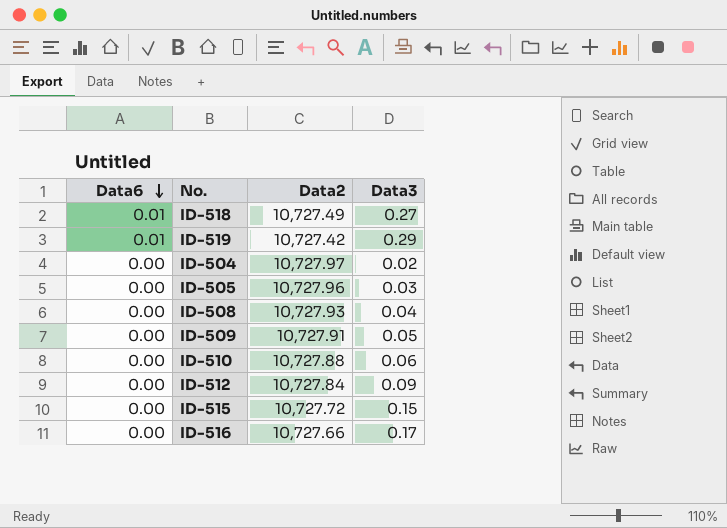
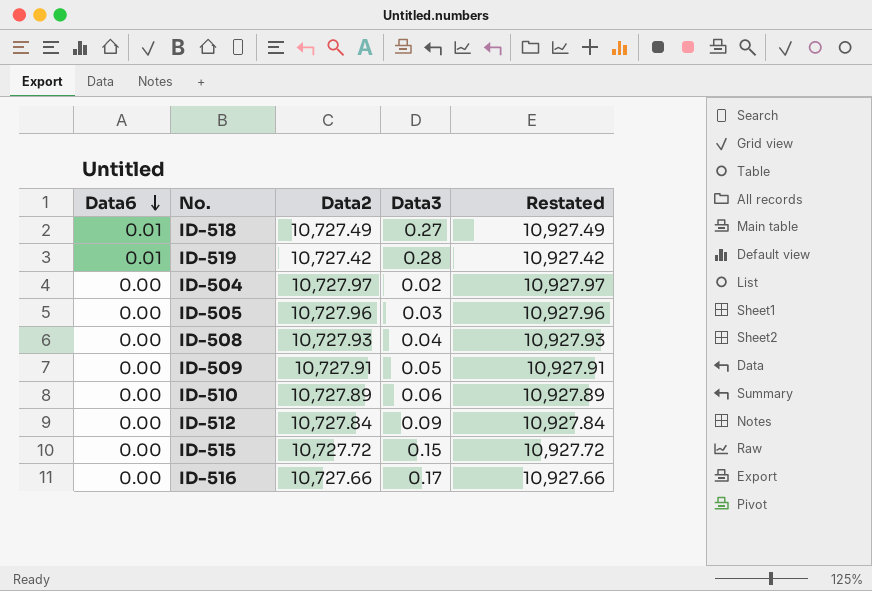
column Restated | formula: none -> [Data2] + 200
ID-519 | Data3: 0.29 -> 0.28
ID-510 | Data2: 10,727.88 -> 10,727.89

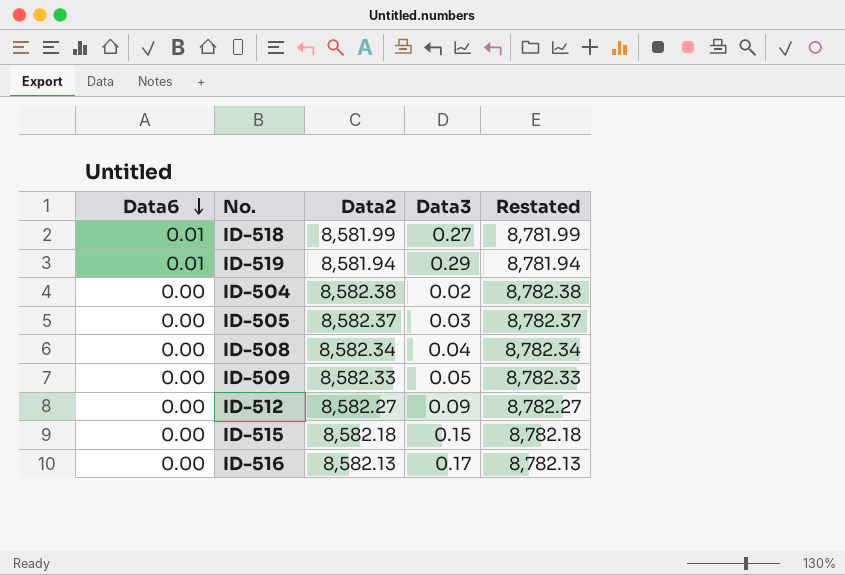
row ID-510: 0.00 | 10,727.89 | 0.06 | 10,927.89 -> none
ID-518 | Data2: 10,727.49 -> 8,581.99
ID-518 | Restated: 10,927.49 -> 8,781.99
ID-519 | Data2: 10,727.42 -> 8,581.94
ID-519 | Data3: 0.28 -> 0.29
ID-519 | Restated: 10,927.42 -> 8,781.94
ID-504 | Data2: 10,727.97 -> 8,582.38
ID-504 | Restated: 10,927.97 -> 8,782.38
ID-505 | Data2: 10,727.96 -> 8,582.37
ID-505 | Restated: 10,927.96 -> 8,782.37
ID-508 | Data2: 10,727.93 -> 8,582.34
ID-508 | Restated: 10,927.93 -> 8,782.34
ID-509 | Data2: 10,727.91 -> 8,582.33
ID-509 | Restated: 10,927.91 -> 8,782.33
ID-512 | Data2: 10,727.84 -> 8,582.27
ID-512 | Restated: 10,927.84 -> 8,782.27
ID-515 | Data2: 10,727.72 -> 8,582.18
ID-515 | Restated: 10,927.72 -> 8,782.18
ID-516 | Data2: 10,727.66 -> 8,582.13
ID-516 | Restated: 10,927.66 -> 8,782.13

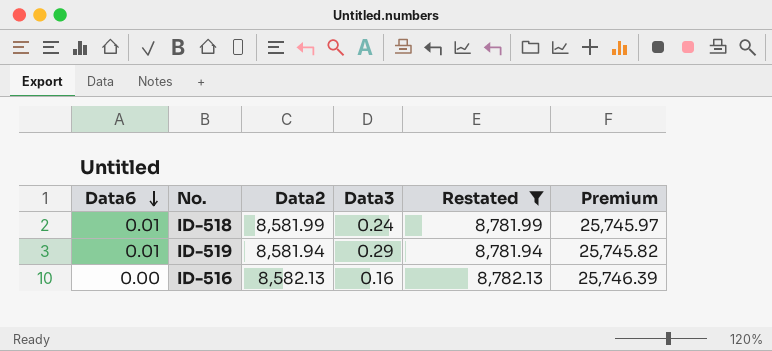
filter: none -> Restated <= 8,782.13
column Premium | formula: none -> [Data2] * 3
ID-518 | Data3: 0.27 -> 0.24
ID-516 | Data3: 0.17 -> 0.16

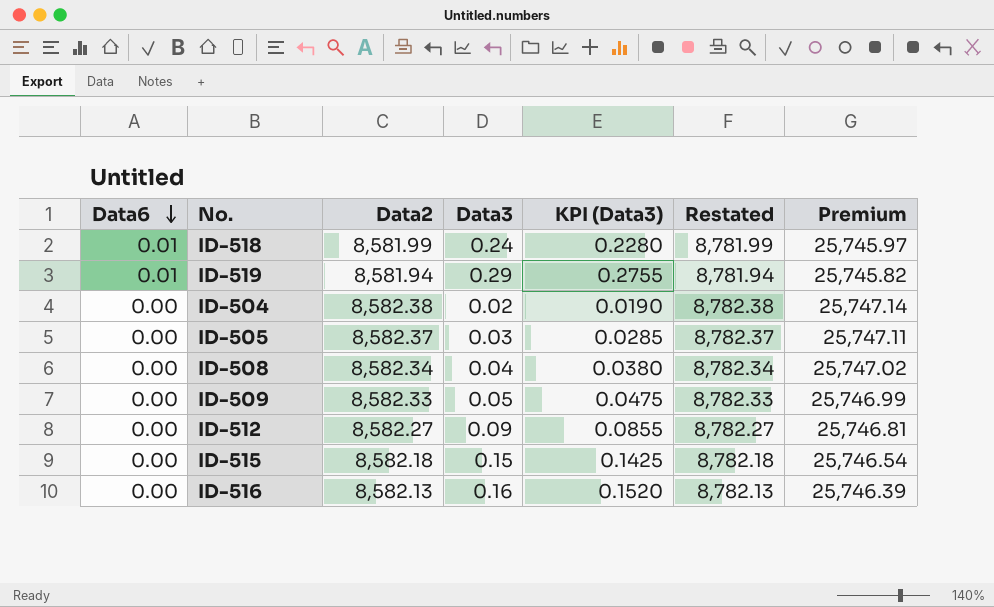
filter: Restated <= 8,782.13 -> none
column KPI (Data3) | formula: none -> [Data3] * 0.95

